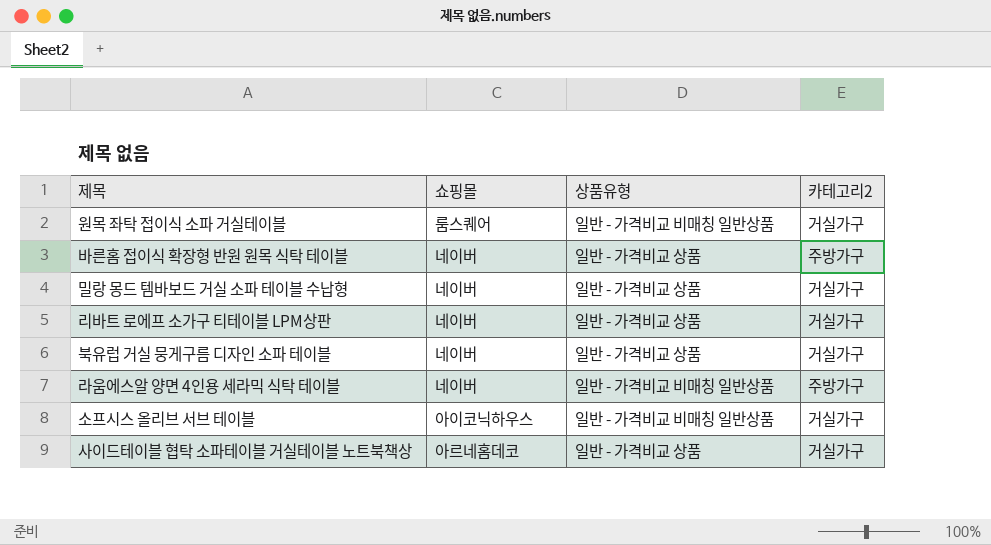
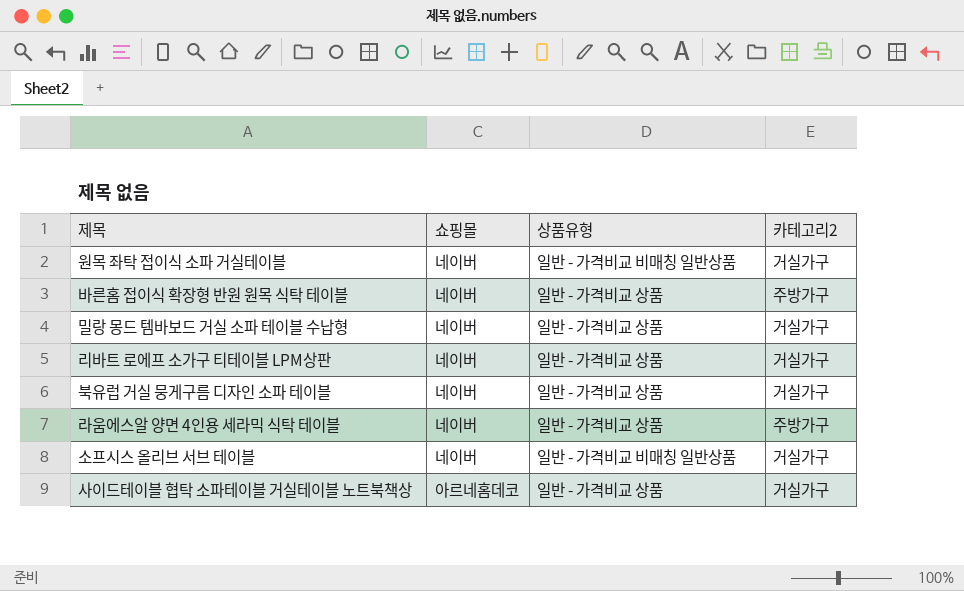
원목 좌탁 접이식 소파 거실테이블 | 쇼핑몰: 룸스퀘어 -> 네이버
라움에스알 양면 4인용 세라믹 식탁 테이블 | 상품유형: 일반 - 가격비교 비매칭 일반상품 -> 일반 - 가격비교 상품
소프시스 올리브 서브 테이블 | 쇼핑몰: 아이코닉하우스 -> 네이버

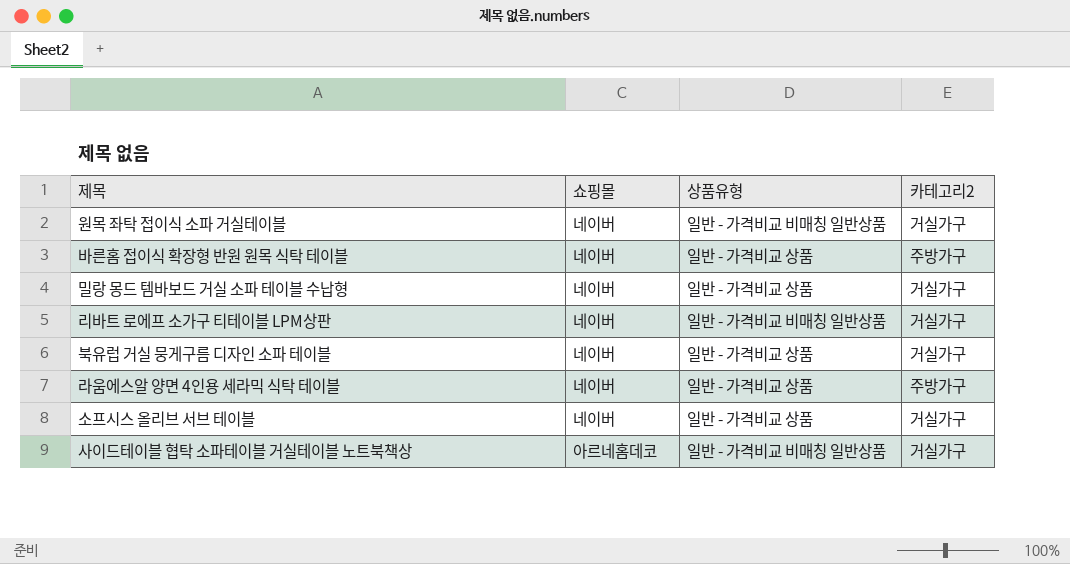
리바트 로에프 소가구 티테이블 LPM상판 | 상품유형: 일반 - 가격비교 상품 -> 일반 - 가격비교 비매칭 일반상품
소프시스 올리브 서브 테이블 | 상품유형: 일반 - 가격비교 비매칭 일반상품 -> 일반 - 가격비교 상품
사이드테이블 협탁 소파테이블 거실테이블 노트북책상 | 상품유형: 일반 - 가격비교 상품 -> 일반 - 가격비교 비매칭 일반상품

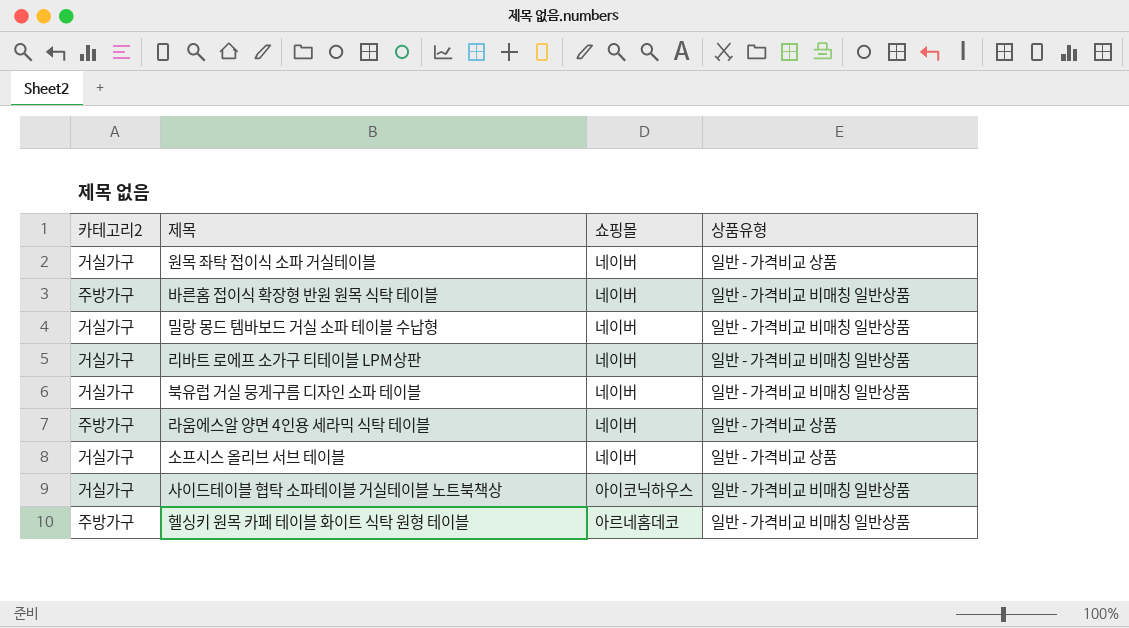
column 카테고리2 | position: 4 -> 1
원목 좌탁 접이식 소파 거실테이블 | 상품유형: 일반 - 가격비교 비매칭 일반상품 -> 일반 - 가격비교 상품
바른홈 접이식 확장형 반원 원목 식탁 테이블 | 상품유형: 일반 - 가격비교 상품 -> 일반 - 가격비교 비매칭 일반상품
밀랑 몽드 템바보드 거실 소파 테이블 수납형 | 상품유형: 일반 - 가격비교 상품 -> 일반 - 가격비교 비매칭 일반상품
북유럽 거실 뭉게구름 디자인 소파 테이블 | 상품유형: 일반 - 가격비교 상품 -> 일반 - 가격비교 비매칭 일반상품
사이드테이블 협탁 소파테이블 거실테이블 노트북책상 | 쇼핑몰: 아르네홈데코 -> 아이코닉하우스
row 헬싱키 원목 카페 테이블 화이트 식탁 원형 테이블: none -> 주방가구 | 아르네홈데코 | 일반 - 가격비교 비매칭 일반상품

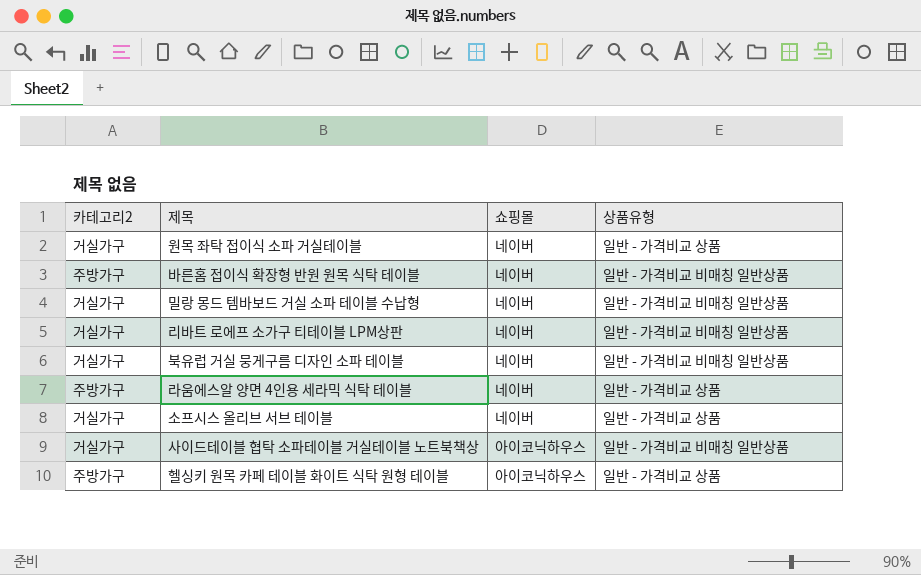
헬싱키 원목 카페 테이블 화이트 식탁 원형 테이블 | 쇼핑몰: 아르네홈데코 -> 아이코닉하우스
헬싱키 원목 카페 테이블 화이트 식탁 원형 테이블 | 상품유형: 일반 - 가격비교 비매칭 일반상품 -> 일반 - 가격비교 상품

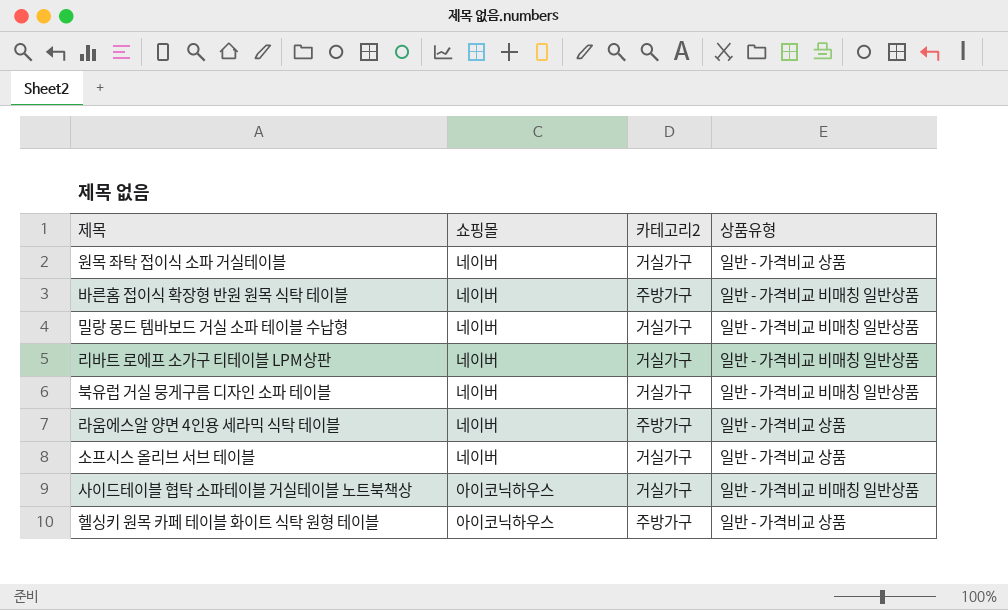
column 카테고리2 | position: 1 -> 3

